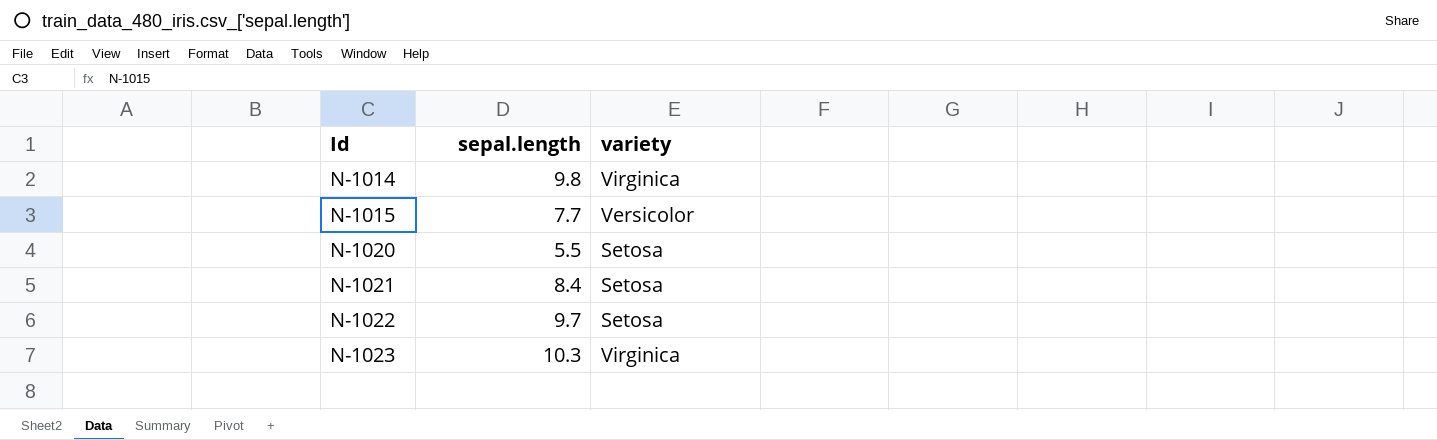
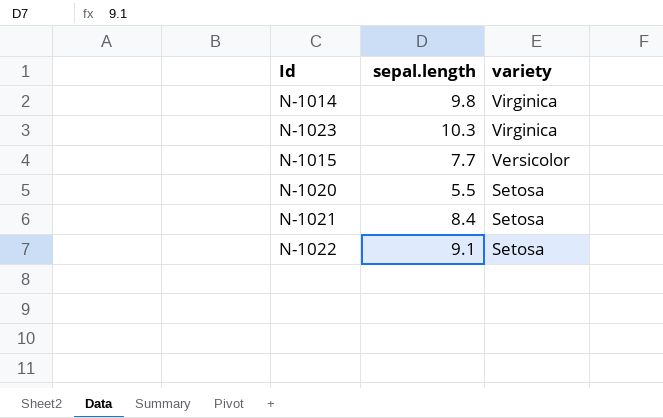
row order: Id ascending -> variety descending
N-1022 | sepal.length: 9.7 -> 9.1

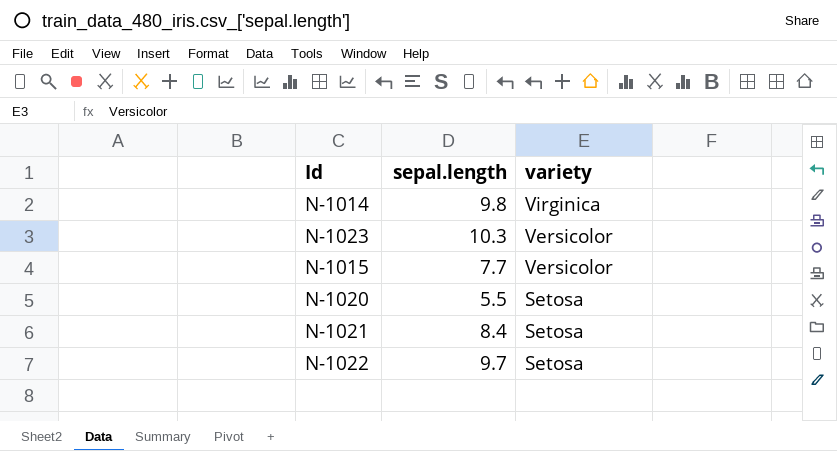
N-1023 | variety: Virginica -> Versicolor
N-1022 | sepal.length: 9.1 -> 9.7

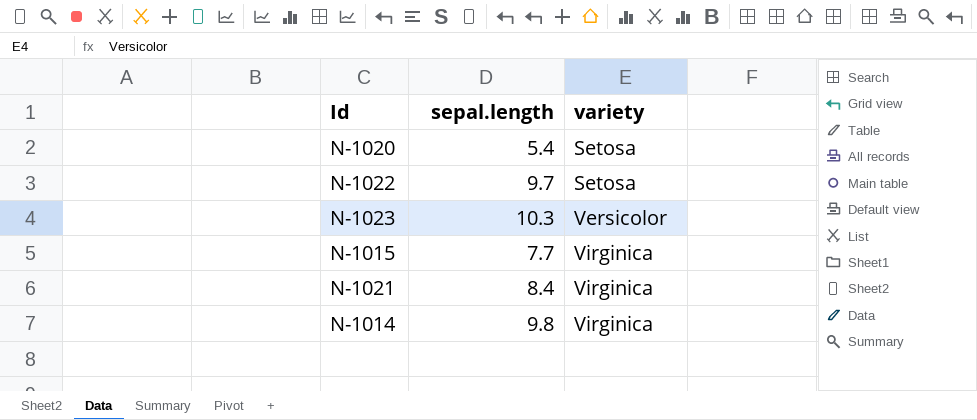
row order: variety descending -> variety ascending
N-1020 | sepal.length: 5.5 -> 5.4
N-1015 | variety: Versicolor -> Virginica
N-1021 | variety: Setosa -> Virginica

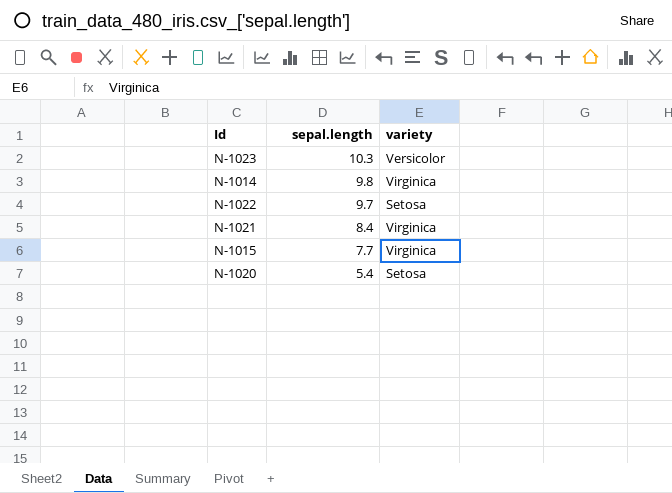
row order: variety ascending -> sepal.length descending

